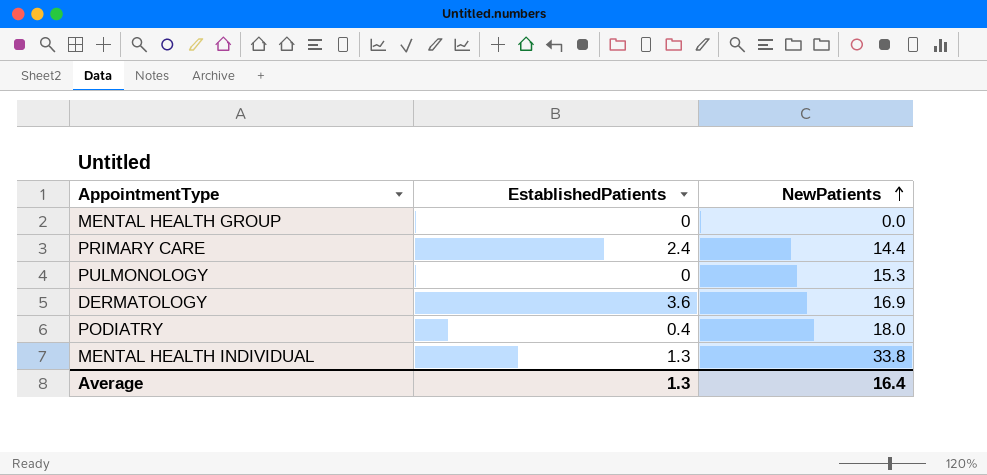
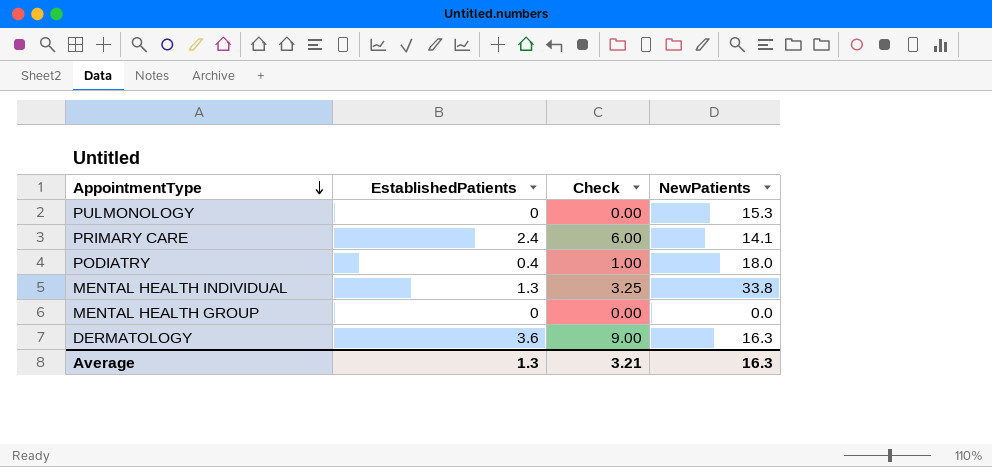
row order: NewPatients ascending -> AppointmentType descending
column Check | formula: none -> [EstablishedPatients] * 2.5
PRIMARY CARE | NewPatients: 14.4 -> 14.1
DERMATOLOGY | NewPatients: 16.9 -> 16.3
Average | NewPatients: 16.4 -> 16.3

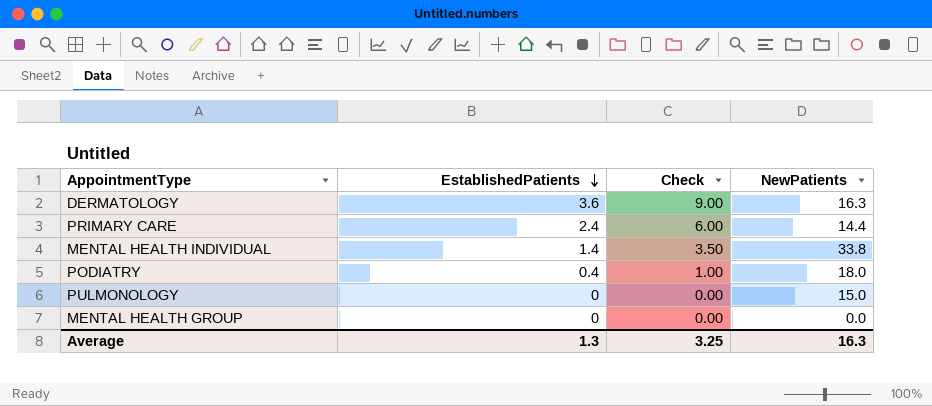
row order: AppointmentType descending -> EstablishedPatients descending
PRIMARY CARE | NewPatients: 14.1 -> 14.4
MENTAL HEALTH INDIVIDUAL | EstablishedPatients: 1.3 -> 1.4
MENTAL HEALTH INDIVIDUAL | Check: 3.25 -> 3.50
PULMONOLOGY | NewPatients: 15.3 -> 15.0
Average | Check: 3.21 -> 3.25

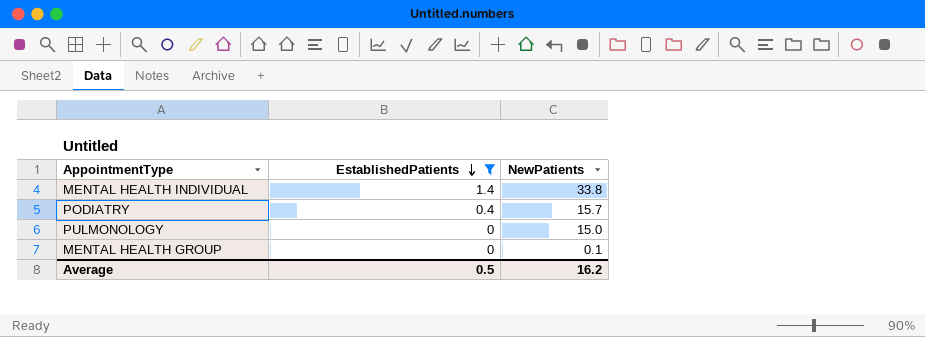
filter: none -> EstablishedPatients <= 1.4
column Check | formula: [EstablishedPatients] * 2.5 -> none
PODIATRY | NewPatients: 18.0 -> 15.7
MENTAL HEALTH GROUP | NewPatients: 0.0 -> 0.1
Average | EstablishedPatients: 1.3 -> 0.5
Average | NewPatients: 16.3 -> 16.2

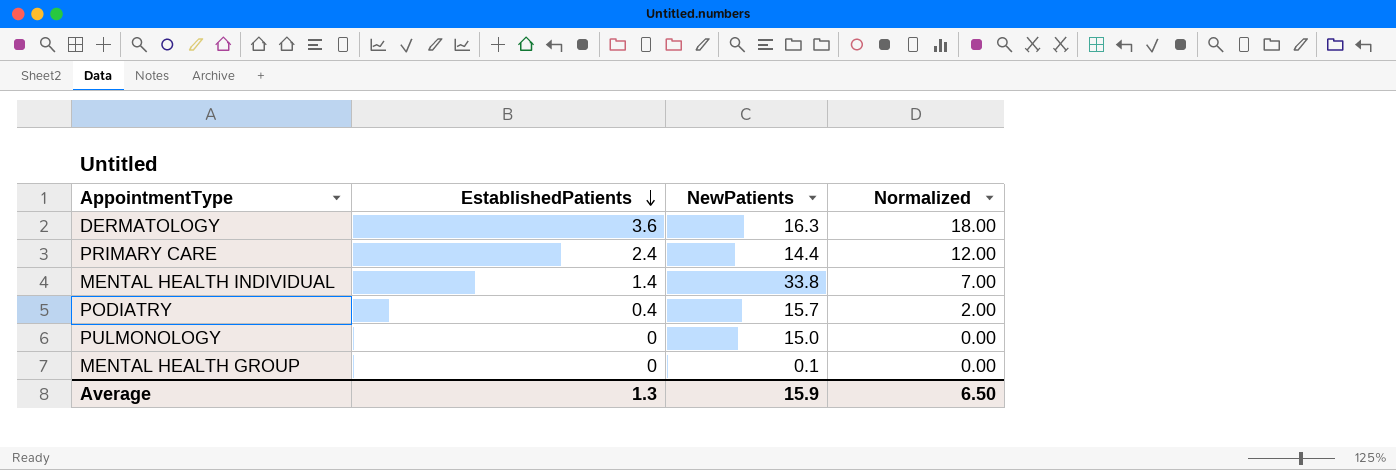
filter: EstablishedPatients <= 1.4 -> none
column Normalized | formula: none -> [EstablishedPatients] * 5
Average | EstablishedPatients: 0.5 -> 1.3
Average | NewPatients: 16.2 -> 15.9

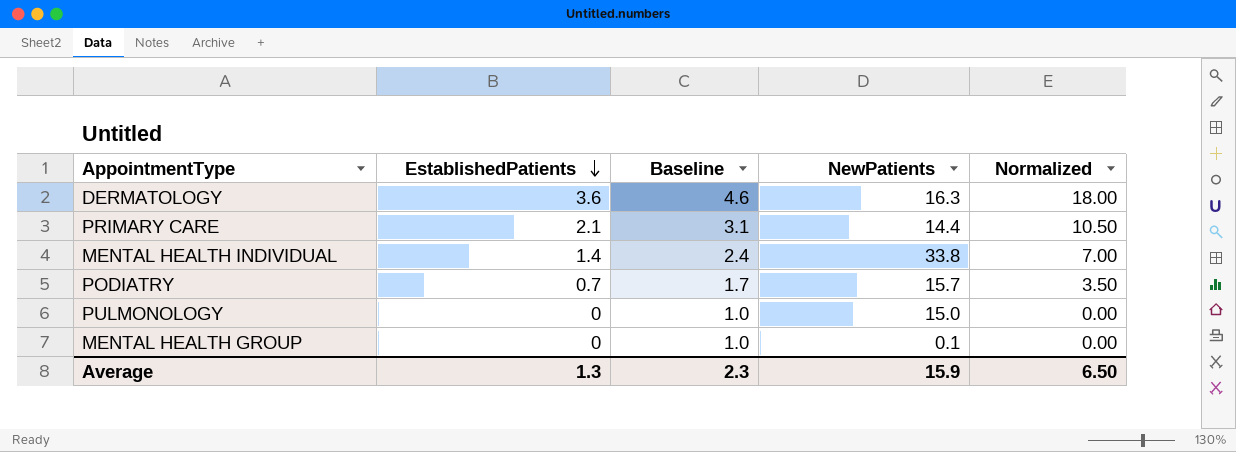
column Baseline | formula: none -> [EstablishedPatients] + 1
PRIMARY CARE | EstablishedPatients: 2.4 -> 2.1
PRIMARY CARE | Normalized: 12.00 -> 10.50
PODIATRY | EstablishedPatients: 0.4 -> 0.7
PODIATRY | Normalized: 2.00 -> 3.50

